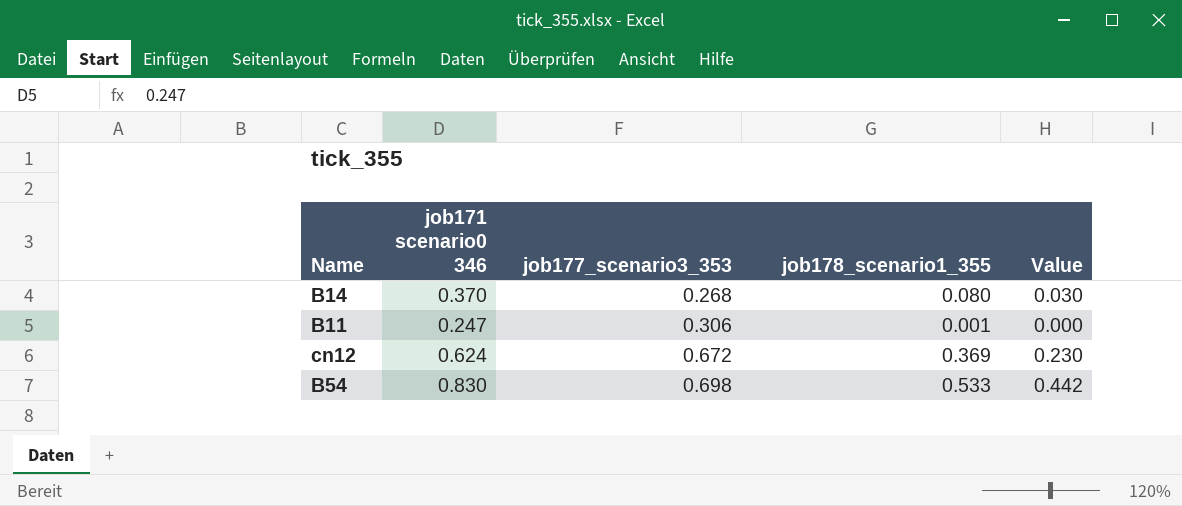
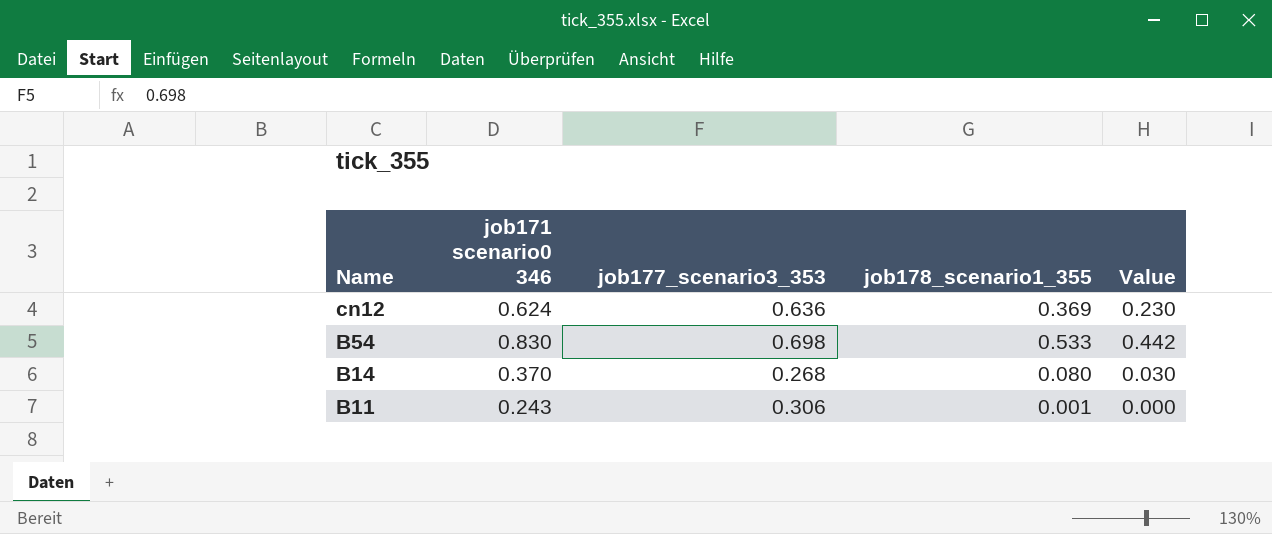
row order: job177_scenario3_353 ascending -> Name descending
cn12 | job177_scenario3_353: 0.672 -> 0.636
B11 | job171 scenario0 346: 0.247 -> 0.243

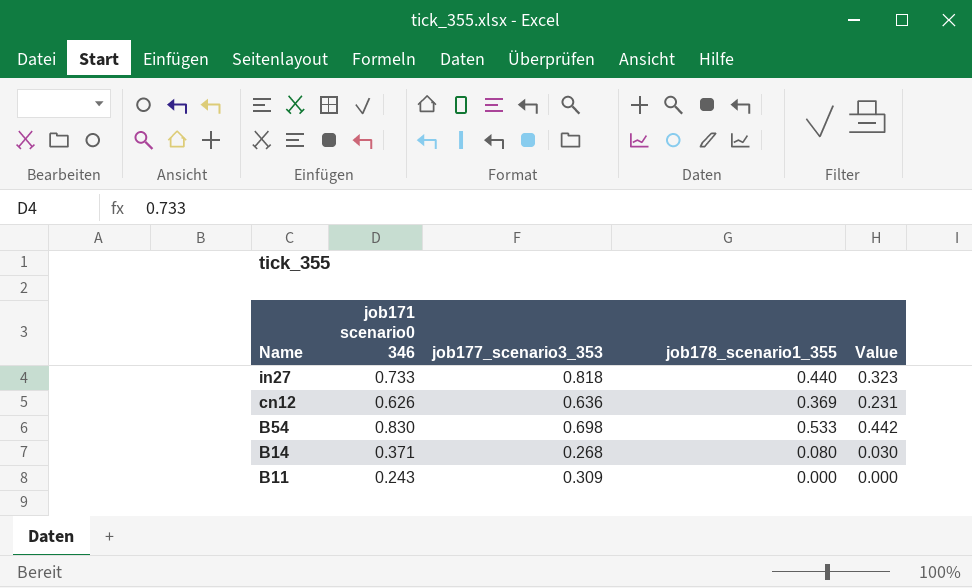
row in27: none -> 0.733 | 0.818 | 0.440 | 0.323
cn12 | job171 scenario0 346: 0.624 -> 0.626
cn12 | Value: 0.230 -> 0.231
B14 | job171 scenario0 346: 0.370 -> 0.371
B11 | job177_scenario3_353: 0.306 -> 0.309
B11 | job178_scenario1_355: 0.001 -> 0.000

